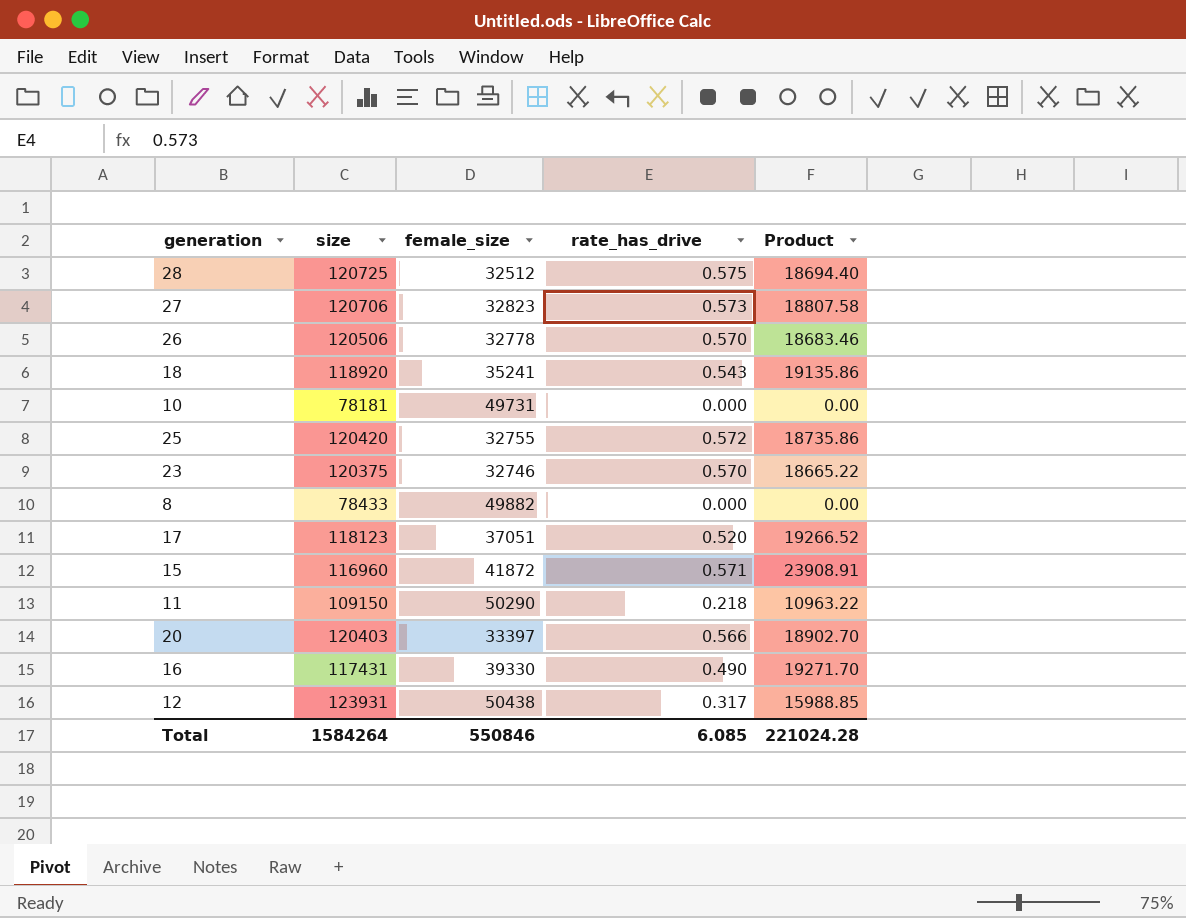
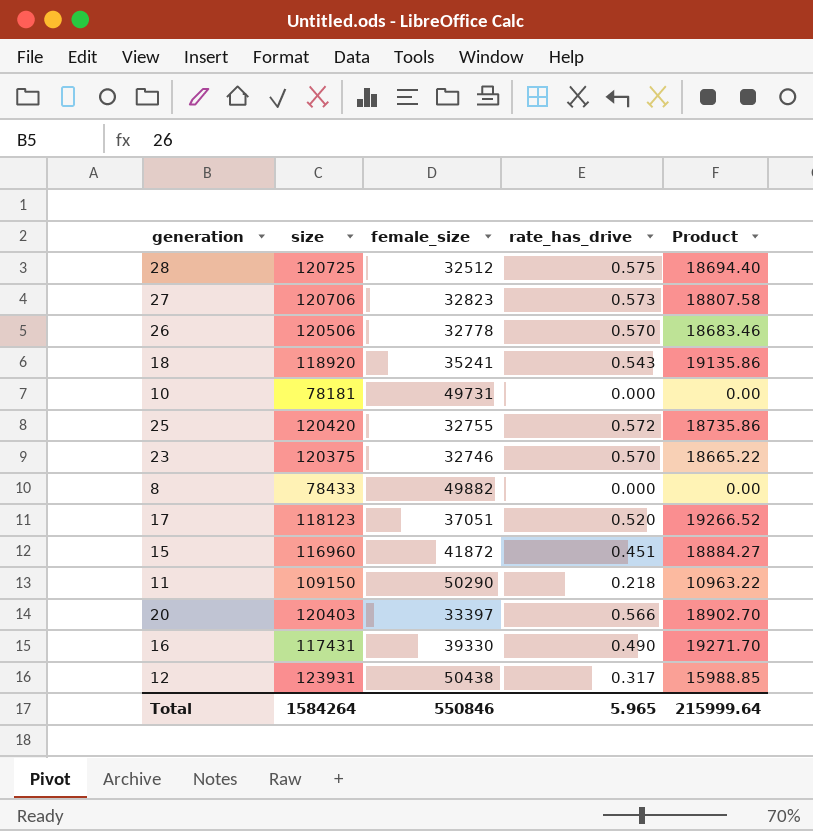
15 | rate_has_drive: 0.571 -> 0.451
15 | Product: 23908.91 -> 18884.27
Total | rate_has_drive: 6.085 -> 5.965
Total | Product: 221024.28 -> 215999.64

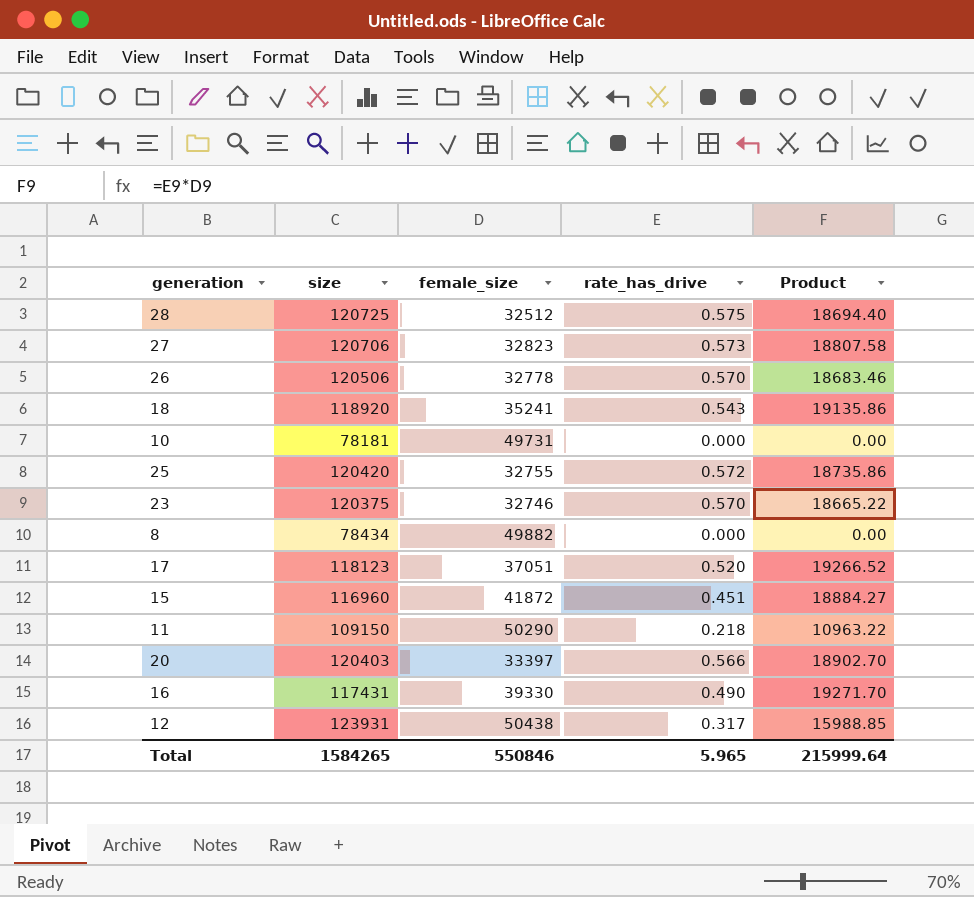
8 | size: 78433 -> 78434
Total | size: 1584264 -> 1584265

